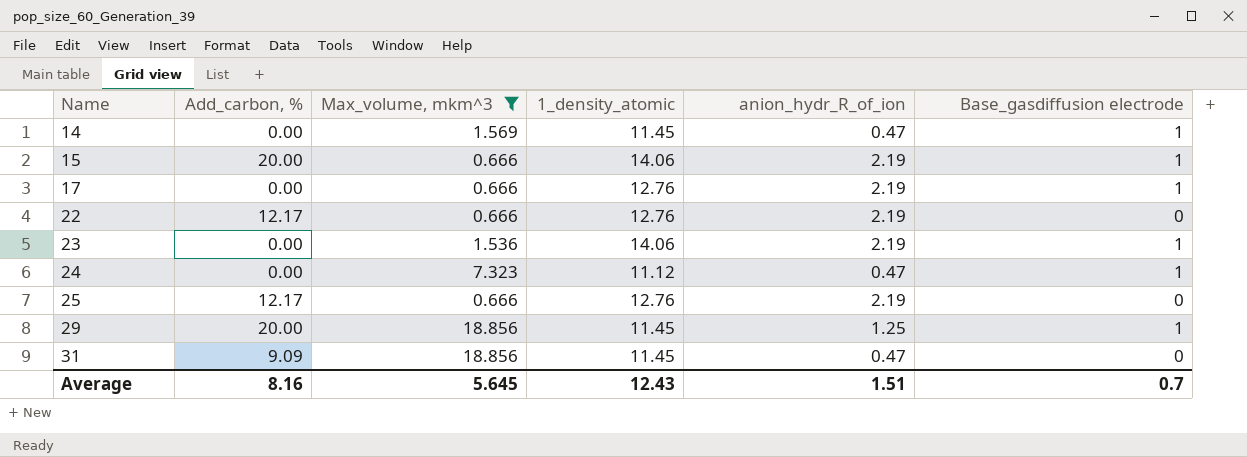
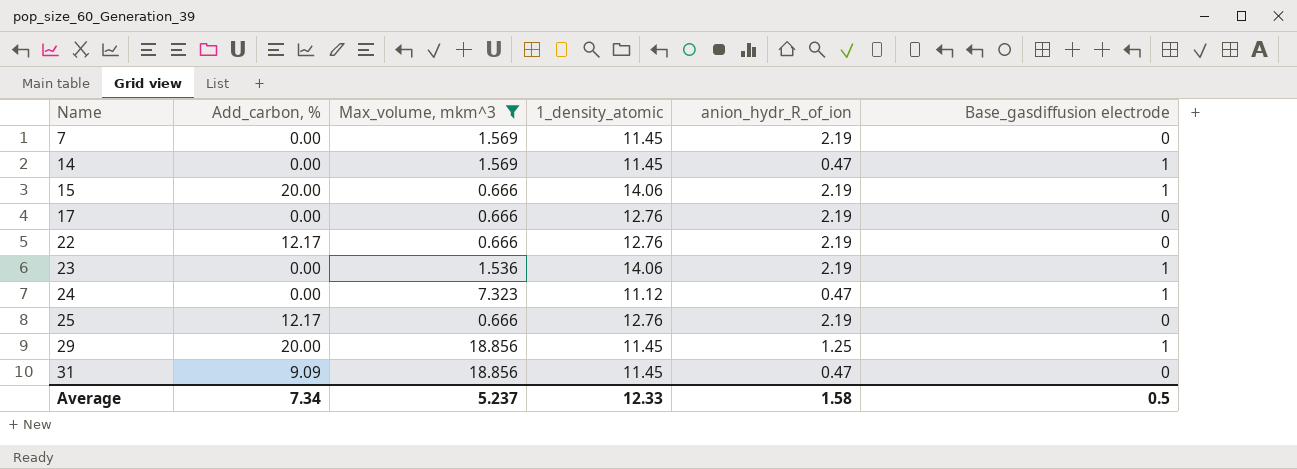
row 7: none -> 0.00 | 1.569 | 11.45 | 2.19 | 0
17 | Base_gasdiffusion electrode: 1 -> 0
Average | Add_carbon, %: 8.16 -> 7.34
Average | Max_volume, mkm^3: 5.645 -> 5.237
Average | 1_density_atomic: 12.43 -> 12.33
Average | anion_hydr_R_of_ion: 1.51 -> 1.58
Average | Base_gasdiffusion electrode: 0.7 -> 0.5

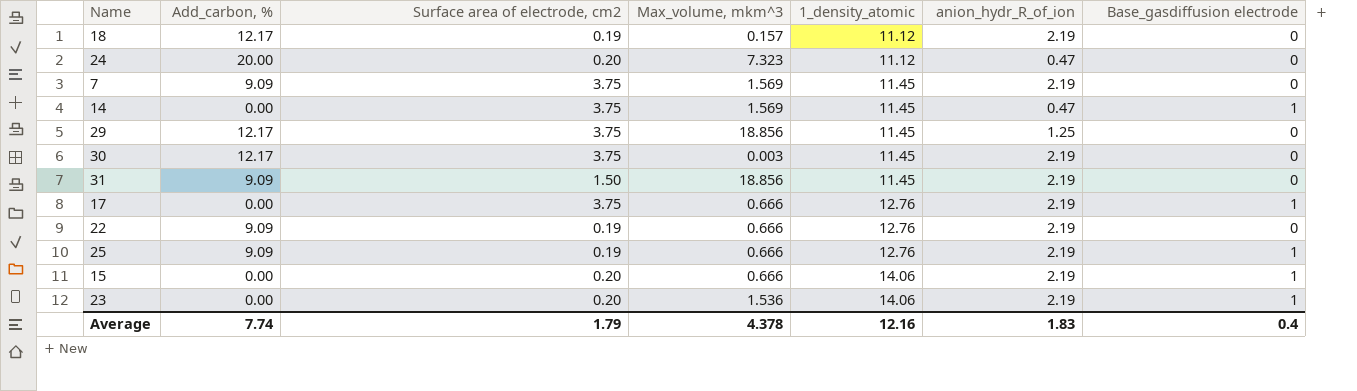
filter: Max_volume, mkm^3 >= 0.666 -> none
row order: Name ascending -> 1_density_atomic ascending
column Surface area of electrode, cm2 | position: none -> 3
24 | Add_carbon, %: 0.00 -> 20.00
24 | Base_gasdiffusion electrode: 1 -> 0
7 | Add_carbon, %: 0.00 -> 9.09
29 | Add_carbon, %: 20.00 -> 12.17
29 | Base_gasdiffusion electrode: 1 -> 0
31 | anion_hydr_R_of_ion: 0.47 -> 2.19
17 | Base_gasdiffusion electrode: 0 -> 1
22 | Add_carbon, %: 12.17 -> 9.09
25 | Add_carbon, %: 12.17 -> 9.09
25 | Base_gasdiffusion electrode: 0 -> 1
15 | Add_carbon, %: 20.00 -> 0.00
Average | Add_carbon, %: 7.34 -> 7.74
Average | Max_volume, mkm^3: 5.237 -> 4.378
Average | 1_density_atomic: 12.33 -> 12.16
Average | anion_hydr_R_of_ion: 1.58 -> 1.83
Average | Base_gasdiffusion electrode: 0.5 -> 0.4

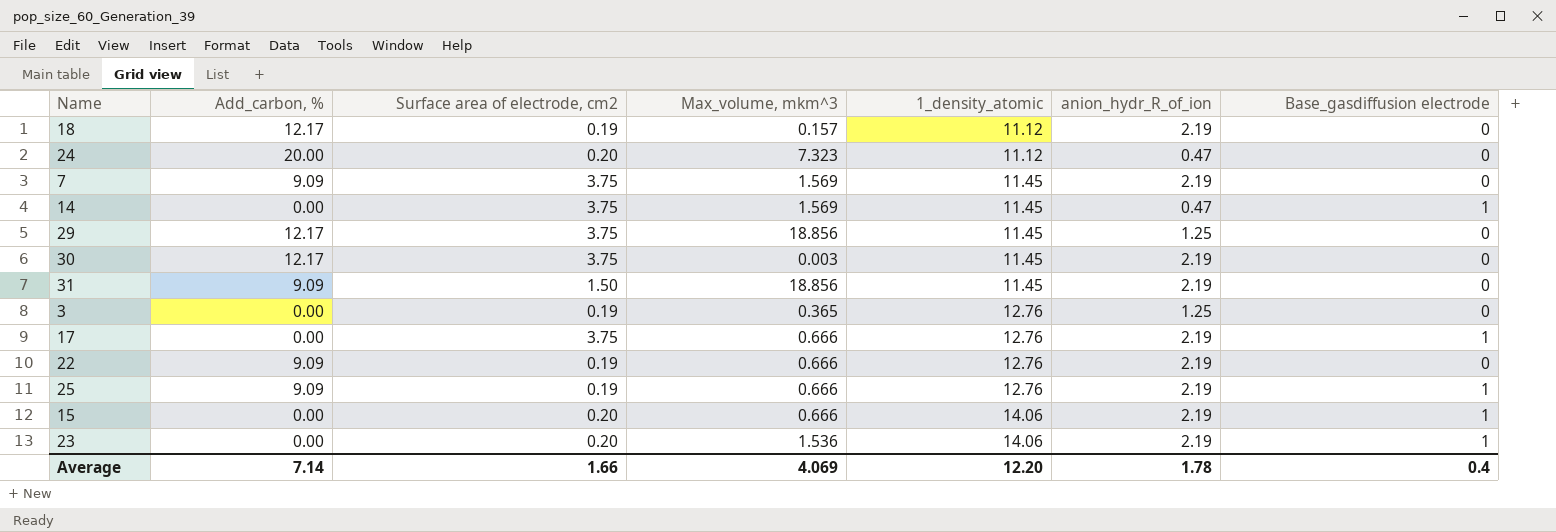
row 3: none -> 0.00 | 0.19 | 0.365 | 12.76 | 1.25 | 0
Average | Add_carbon, %: 7.74 -> 7.14
Average | Surface area of electrode, cm2: 1.79 -> 1.66
Average | Max_volume, mkm^3: 4.378 -> 4.069
Average | 1_density_atomic: 12.16 -> 12.20
Average | anion_hydr_R_of_ion: 1.83 -> 1.78

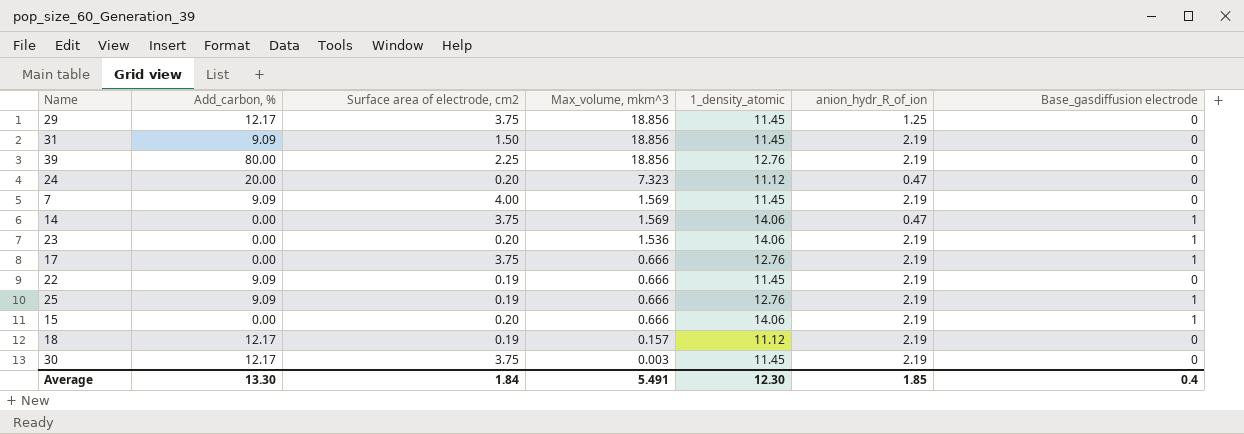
row order: 1_density_atomic ascending -> Max_volume, mkm^3 descending
row 3: 0.00 | 0.19 | 0.365 | 12.76 | 1.25 | 0 -> none
row 39: none -> 80.00 | 2.25 | 18.856 | 12.76 | 2.19 | 0
7 | Surface area of electrode, cm2: 3.75 -> 4.00
14 | 1_density_atomic: 11.45 -> 14.06
22 | 1_density_atomic: 12.76 -> 11.45
Average | Add_carbon, %: 7.14 -> 13.30
Average | Surface area of electrode, cm2: 1.66 -> 1.84
Average | Max_volume, mkm^3: 4.069 -> 5.491
Average | 1_density_atomic: 12.20 -> 12.30
Average | anion_hydr_R_of_ion: 1.78 -> 1.85

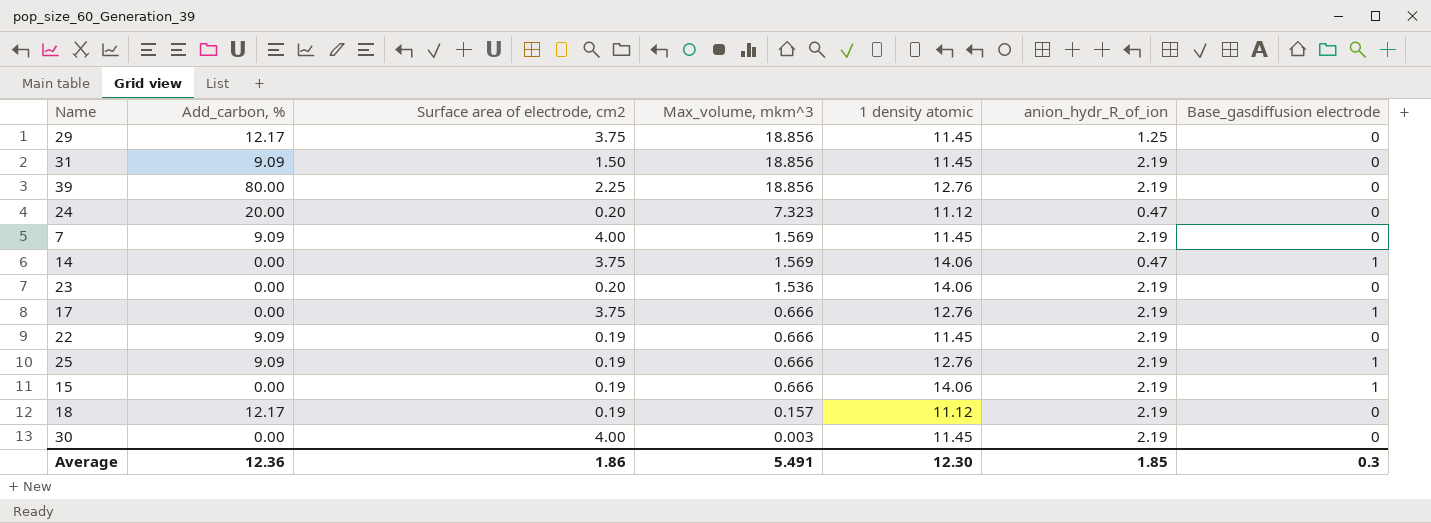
column name: 1_density_atomic -> 1 density atomic
23 | Base_gasdiffusion electrode: 1 -> 0
15 | Surface area of electrode, cm2: 0.20 -> 0.19
30 | Add_carbon, %: 12.17 -> 0.00
30 | Surface area of electrode, cm2: 3.75 -> 4.00
Average | Add_carbon, %: 13.30 -> 12.36
Average | Surface area of electrode, cm2: 1.84 -> 1.86
Average | Base_gasdiffusion electrode: 0.4 -> 0.3

